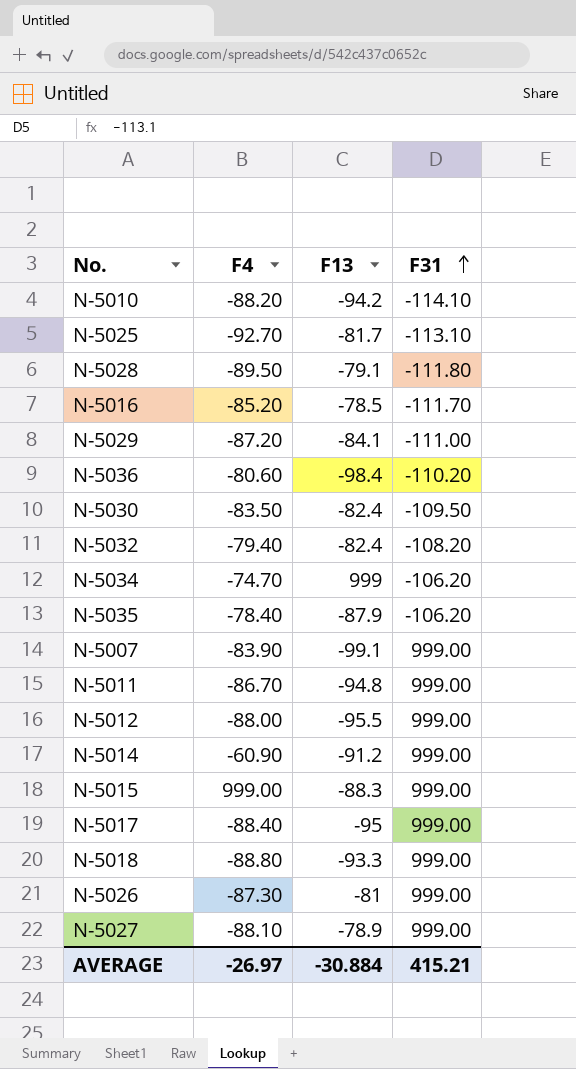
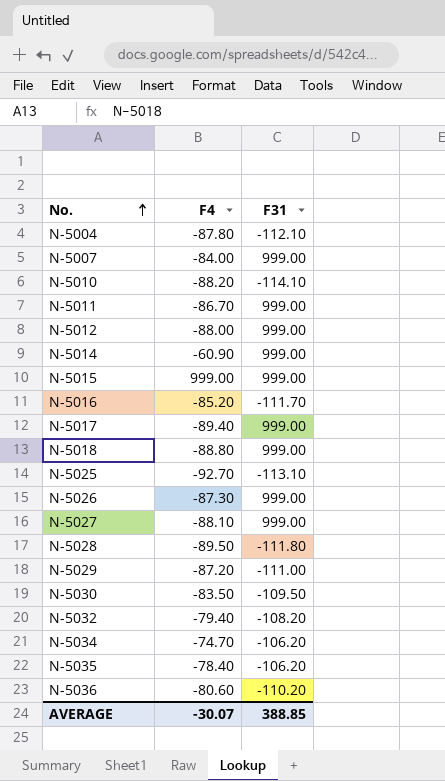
row order: F31 ascending -> No. ascending
column F13 | position: 3 -> none
row N-5004: none -> -87.80 | -112.10
N-5007 | F4: -83.90 -> -84.00
N-5017 | F4: -88.40 -> -89.40
AVERAGE | F4: -26.97 -> -30.07
AVERAGE | F31: 415.21 -> 388.85

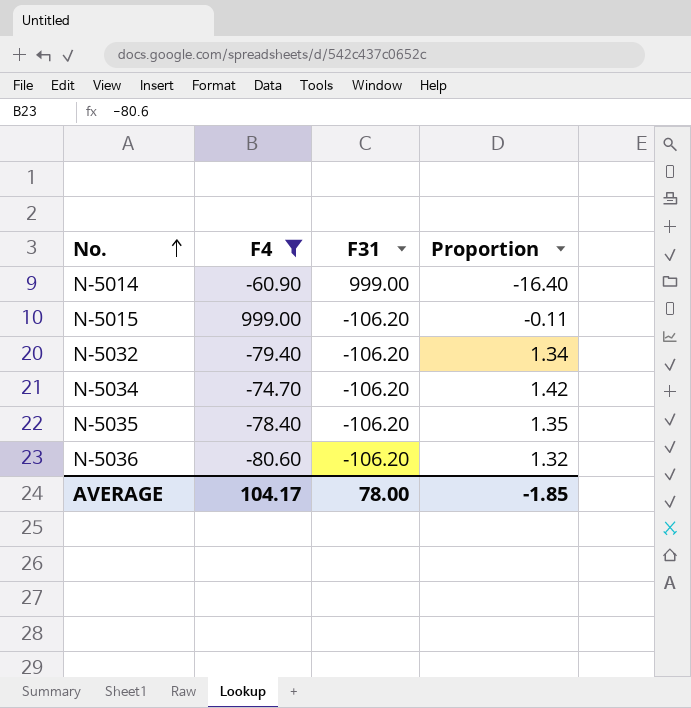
filter: none -> F4 >= -80.60
column Proportion | formula: none -> [F31] / [F4]
N-5015 | F31: 999.00 -> -106.20
N-5032 | F31: -108.20 -> -106.20
N-5036 | F31: -110.20 -> -106.20
AVERAGE | F4: -30.07 -> 104.17
AVERAGE | F31: 388.85 -> 78.00

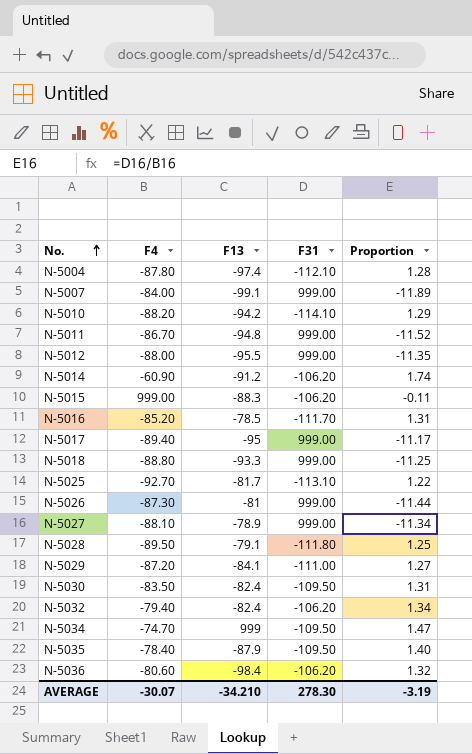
filter: F4 >= -80.60 -> none
column F13 | position: none -> 3
N-5014 | F31: 999.00 -> -106.20
N-5014 | Proportion: -16.40 -> 1.74
N-5034 | F31: -106.20 -> -109.50
N-5034 | Proportion: 1.42 -> 1.47
N-5035 | F31: -106.20 -> -109.50
N-5035 | Proportion: 1.35 -> 1.40
AVERAGE | F4: 104.17 -> -30.07
AVERAGE | F31: 78.00 -> 278.30
AVERAGE | Proportion: -1.85 -> -3.19

